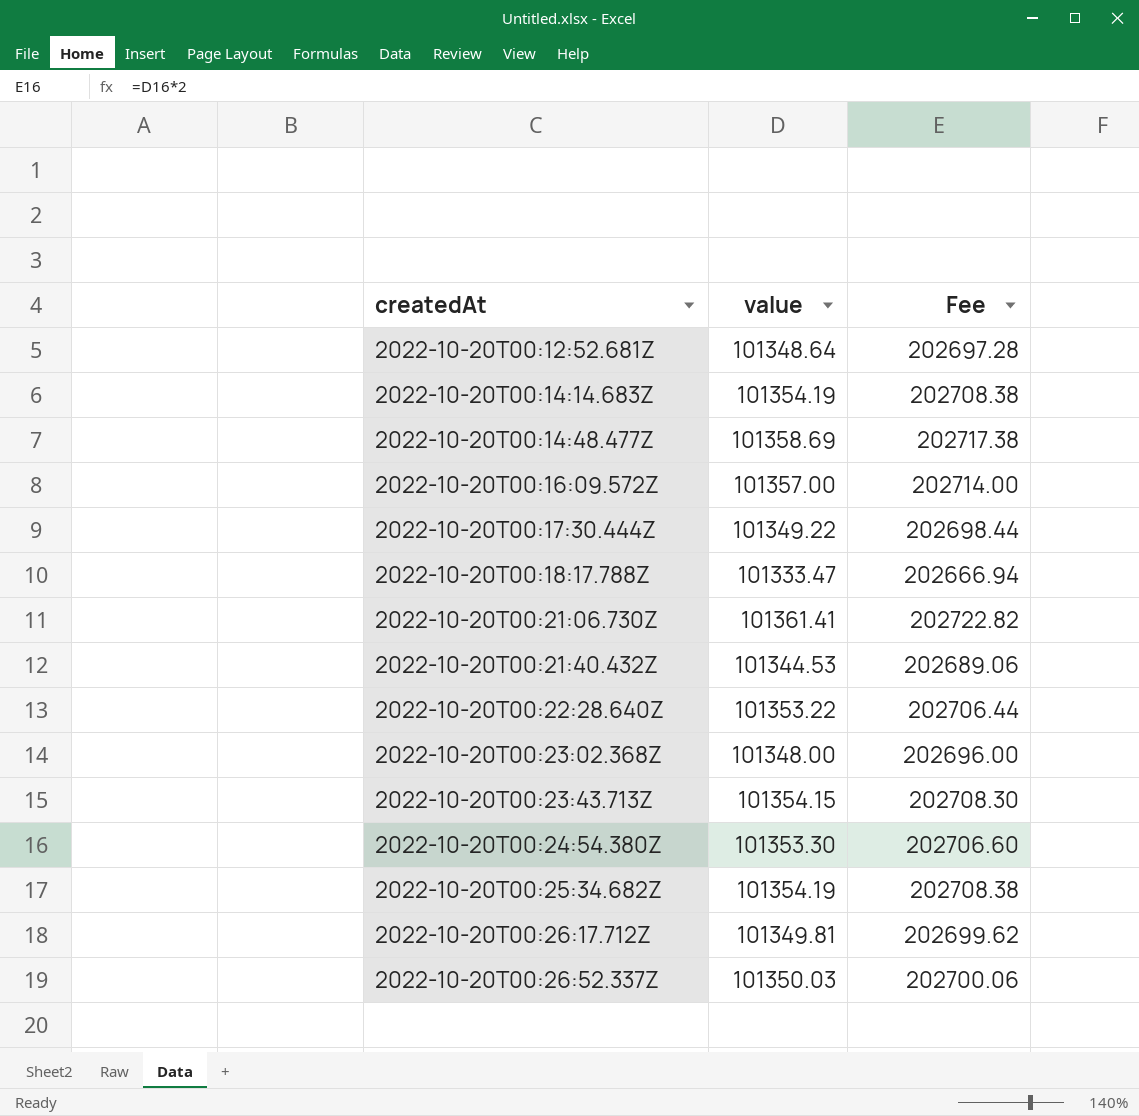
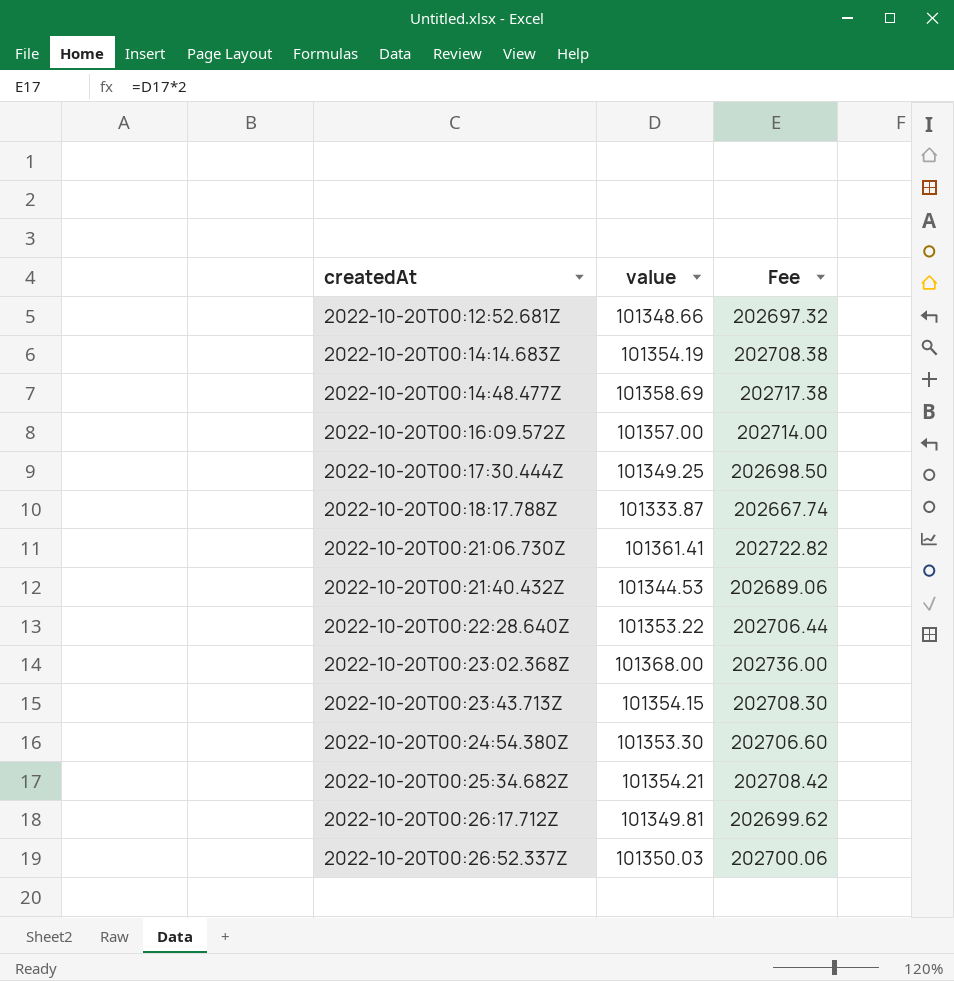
2022-10-20T00:12:52.681Z | value: 101348.64 -> 101348.66
2022-10-20T00:12:52.681Z | Fee: 202697.28 -> 202697.32
2022-10-20T00:17:30.444Z | value: 101349.22 -> 101349.25
2022-10-20T00:17:30.444Z | Fee: 202698.44 -> 202698.50
2022-10-20T00:18:17.788Z | value: 101333.47 -> 101333.87
2022-10-20T00:18:17.788Z | Fee: 202666.94 -> 202667.74
2022-10-20T00:23:02.368Z | value: 101348.00 -> 101368.00
2022-10-20T00:23:02.368Z | Fee: 202696.00 -> 202736.00
2022-10-20T00:25:34.682Z | value: 101354.19 -> 101354.21
2022-10-20T00:25:34.682Z | Fee: 202708.38 -> 202708.42

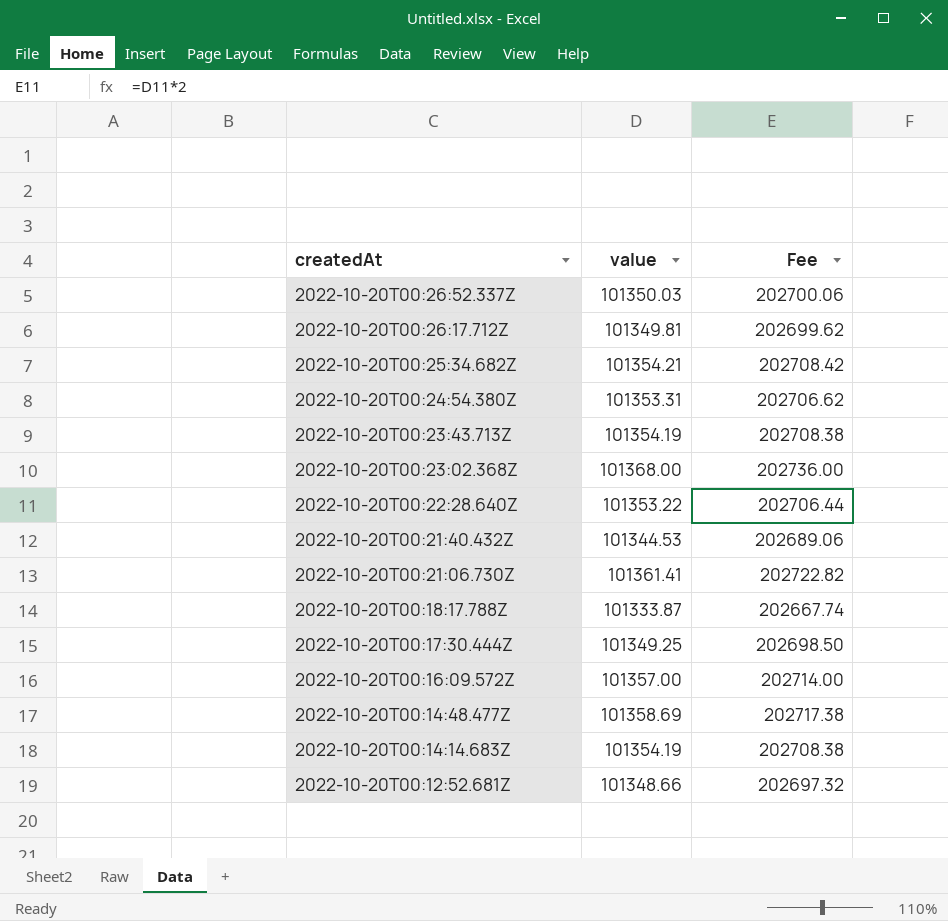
row order: createdAt ascending -> createdAt descending
2022-10-20T00:24:54.380Z | value: 101353.30 -> 101353.31
2022-10-20T00:24:54.380Z | Fee: 202706.60 -> 202706.62
2022-10-20T00:23:43.713Z | value: 101354.15 -> 101354.19
2022-10-20T00:23:43.713Z | Fee: 202708.30 -> 202708.38

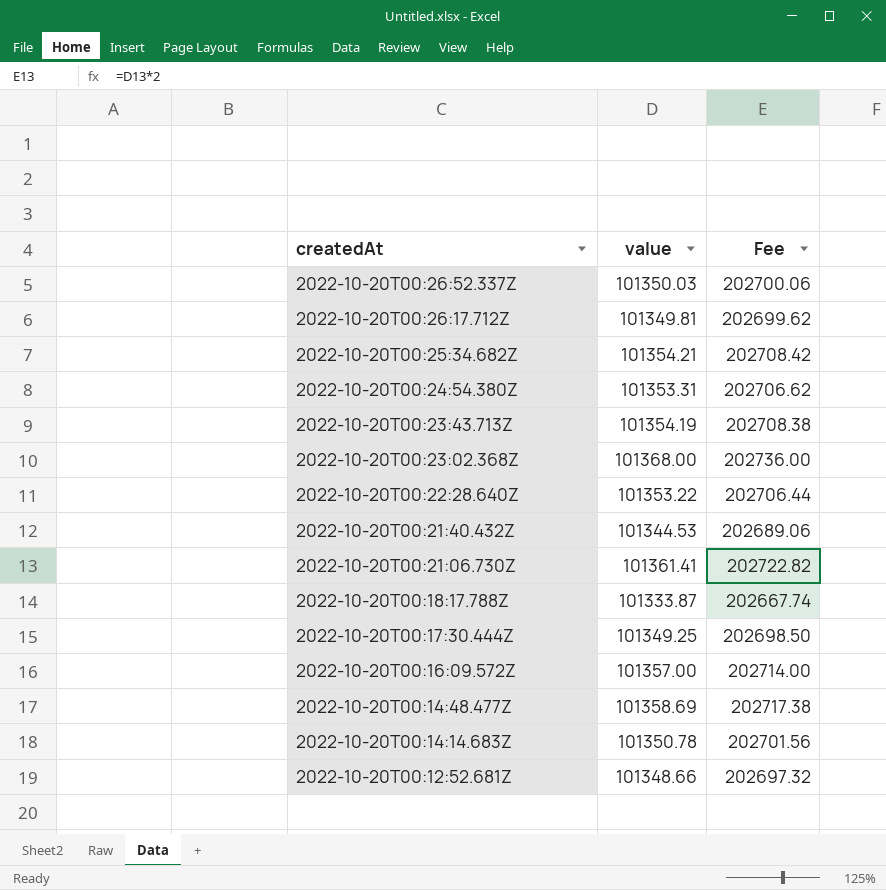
2022-10-20T00:14:14.683Z | value: 101354.19 -> 101350.78
2022-10-20T00:14:14.683Z | Fee: 202708.38 -> 202701.56

